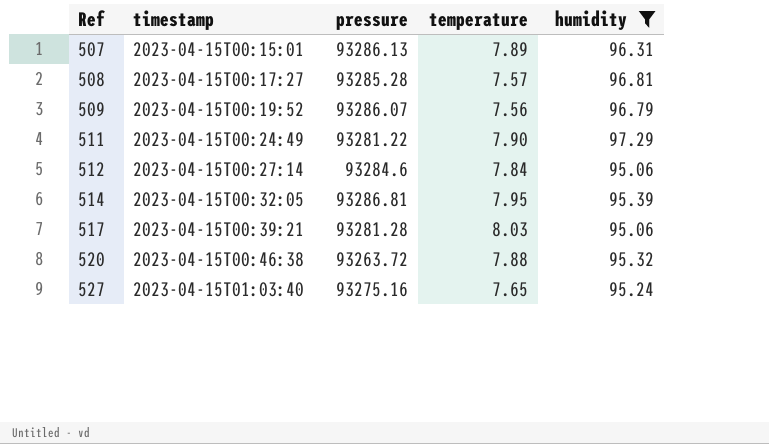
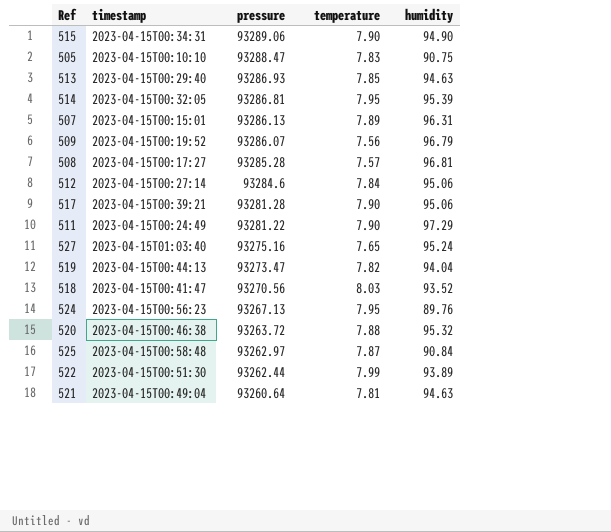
filter: humidity >= 95.06 -> none
row order: Ref ascending -> pressure descending
517 | temperature: 8.03 -> 7.90

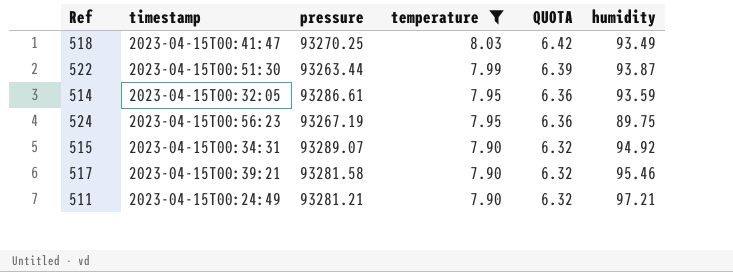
filter: none -> temperature >= 7.90
row order: pressure descending -> temperature descending
column QUOTA | formula: none -> [temperature] * 0.8
518 | pressure: 93270.56 -> 93270.25
518 | humidity: 93.52 -> 93.49
522 | pressure: 93262.44 -> 93263.44
522 | humidity: 93.89 -> 93.87
514 | pressure: 93286.81 -> 93286.61
514 | humidity: 95.39 -> 93.59
524 | pressure: 93267.13 -> 93267.19
524 | humidity: 89.76 -> 89.75
515 | pressure: 93289.06 -> 93289.07
515 | humidity: 94.90 -> 94.92
517 | pressure: 93281.28 -> 93281.58
517 | humidity: 95.06 -> 95.46
511 | pressure: 93281.22 -> 93281.21
511 | humidity: 97.29 -> 97.21

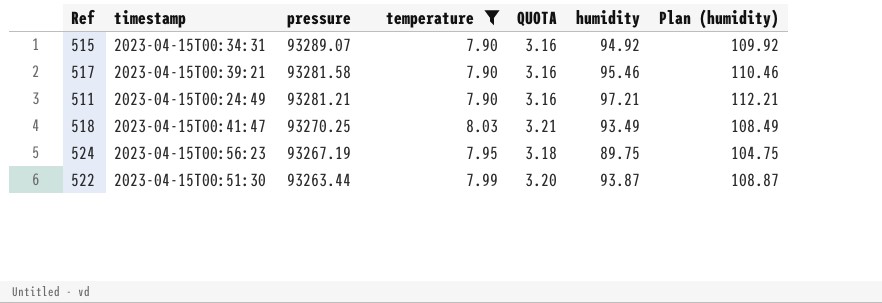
row order: temperature descending -> pressure descending
column QUOTA | formula: [temperature] * 0.8 -> [temperature] * 0.4
column Plan (humidity) | formula: none -> [humidity] + 15
row 514: 2023-04-15T00:32:05 | 93286.61 | 7.95 | 6.36 | 93.59 -> none

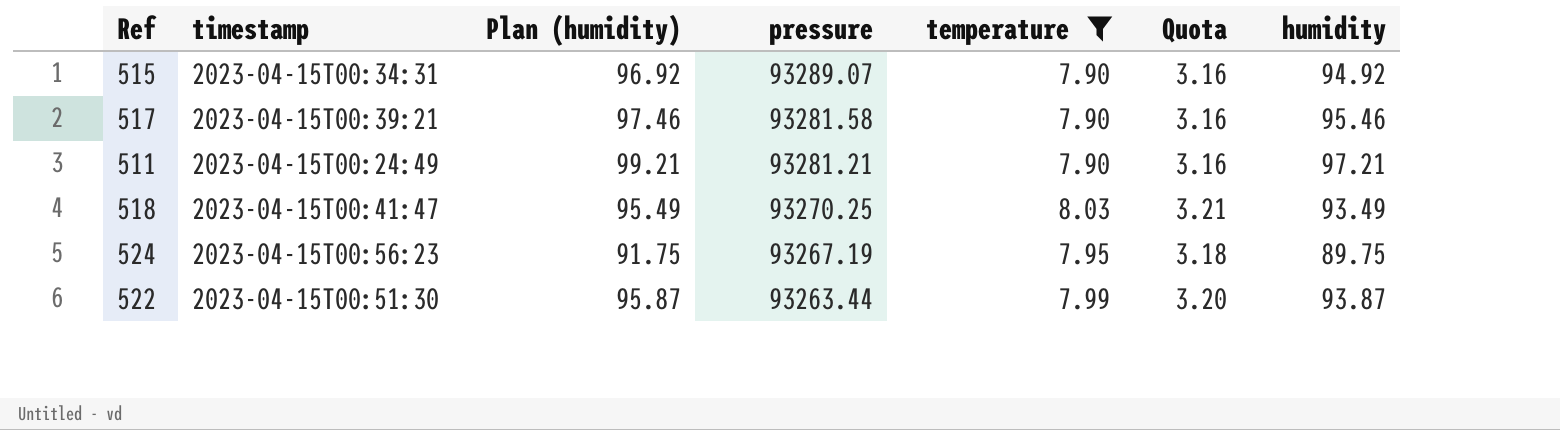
column Plan (humidity) | formula: [humidity] + 15 -> [humidity] + 2
column Plan (humidity) | position: 7 -> 3
column name: QUOTA -> Quota

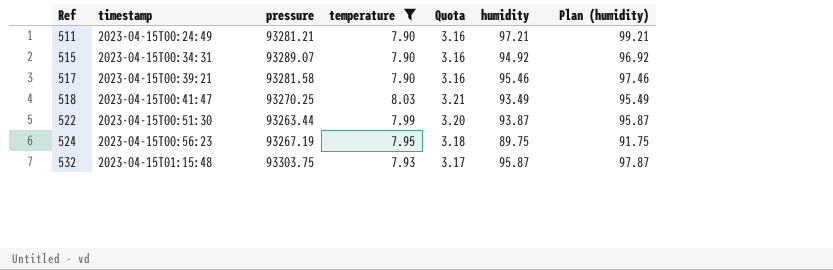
row order: pressure descending -> Ref ascending
column Plan (humidity) | position: 3 -> 7
row 532: none -> 2023-04-15T01:15:48 | 93303.75 | 7.93 | 3.17 | 95.87 | 97.87

